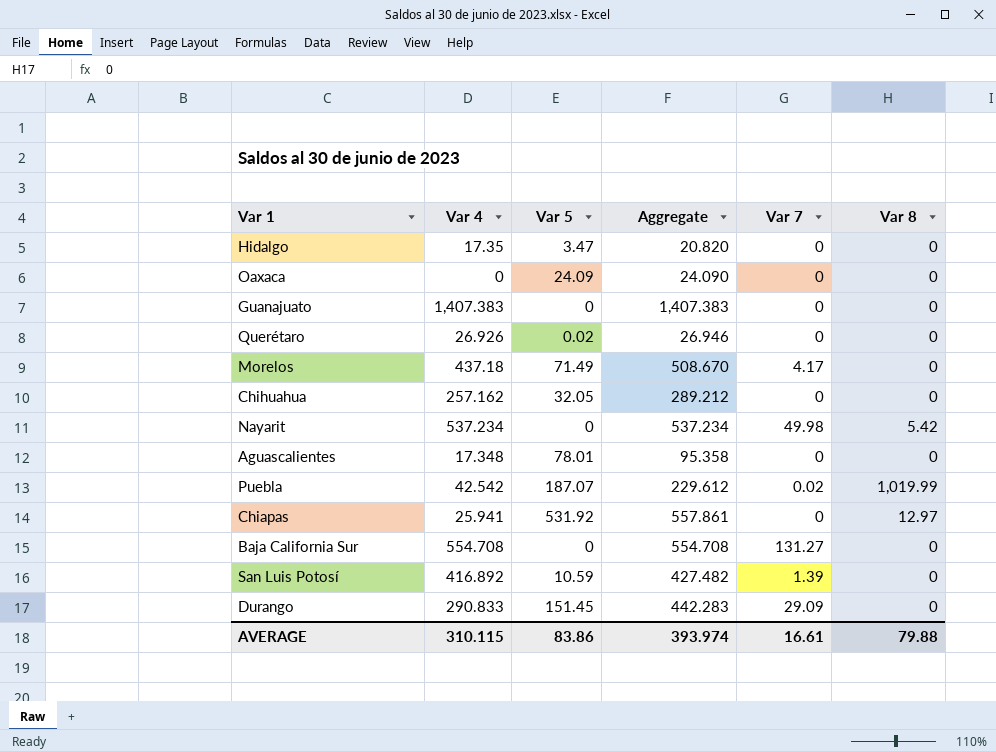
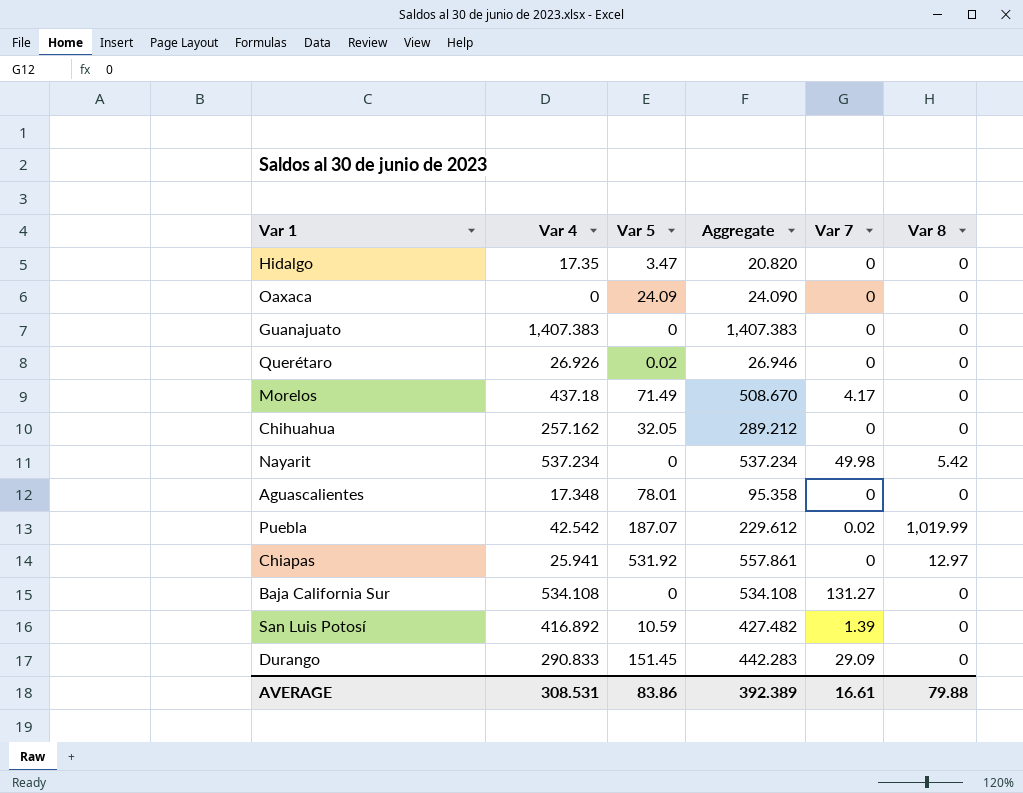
Baja California Sur | Var 4: 554.708 -> 534.108
Baja California Sur | Aggregate: 554.708 -> 534.108
AVERAGE | Var 4: 310.115 -> 308.531
AVERAGE | Aggregate: 393.974 -> 392.389

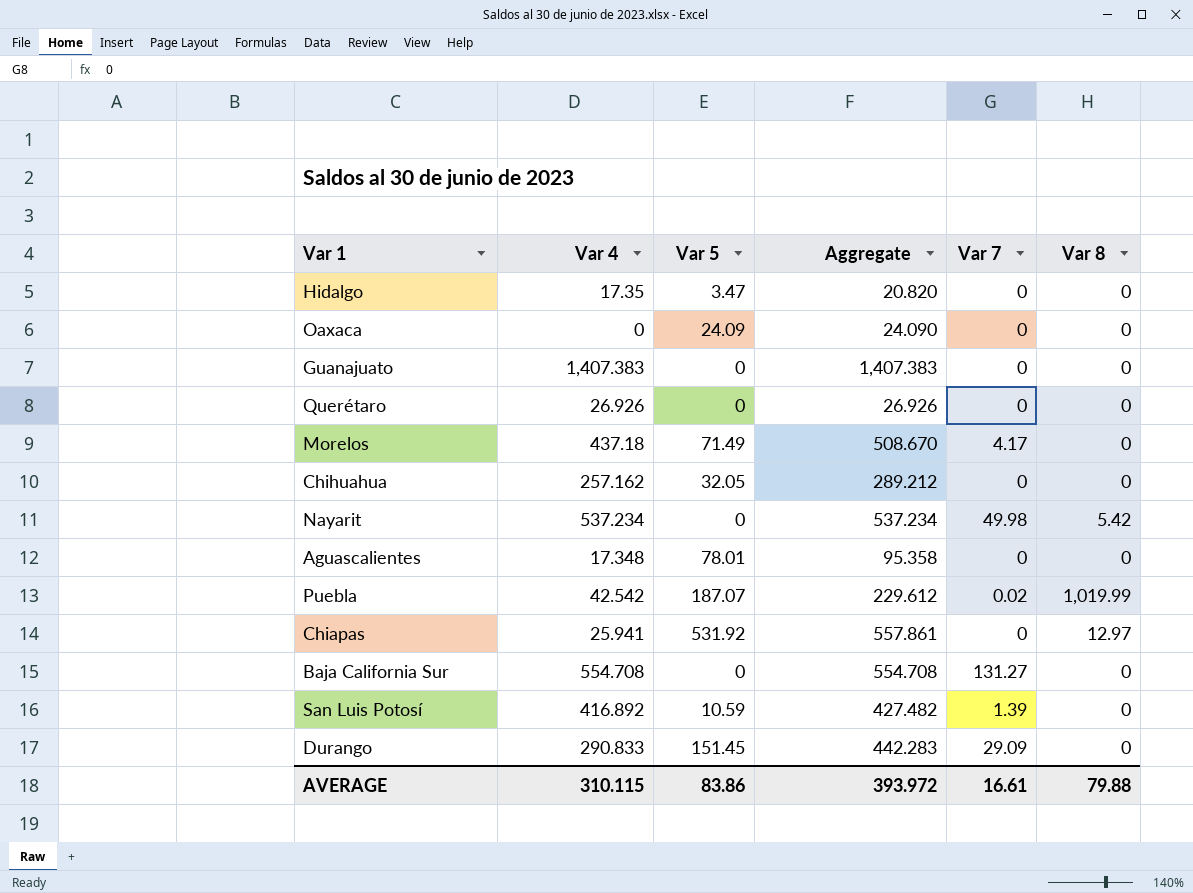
Querétaro | Var 5: 0.02 -> 0
Querétaro | Aggregate: 26.946 -> 26.926
Baja California Sur | Var 4: 534.108 -> 554.708
Baja California Sur | Aggregate: 534.108 -> 554.708
AVERAGE | Var 4: 308.531 -> 310.115
AVERAGE | Aggregate: 392.389 -> 393.972

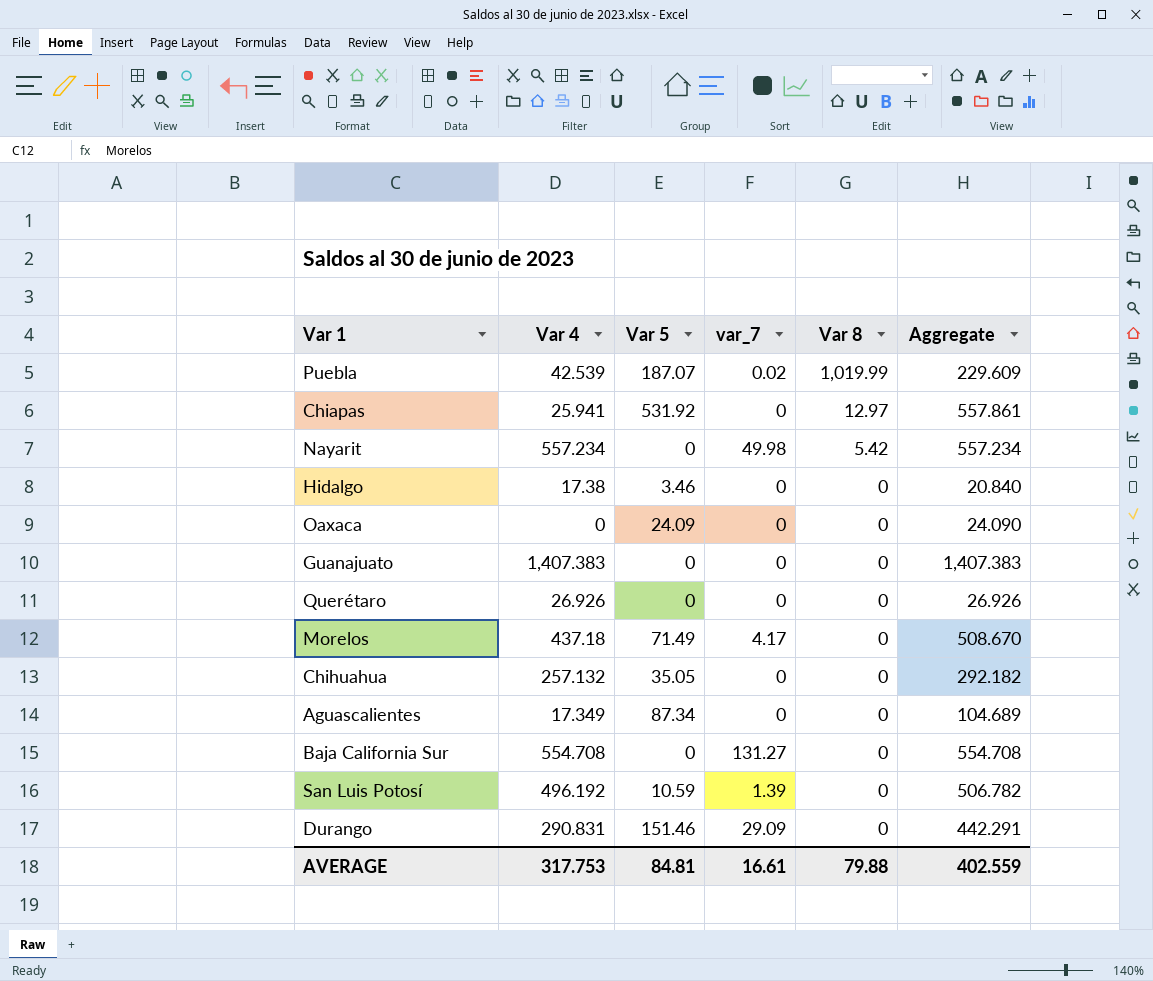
row order: none -> Var 8 descending
column name: Var 7 -> var_7
column Aggregate | position: 4 -> 6
Puebla | Var 4: 42.542 -> 42.539
Puebla | Aggregate: 229.612 -> 229.609
Nayarit | Var 4: 537.234 -> 557.234
Nayarit | Aggregate: 537.234 -> 557.234
Hidalgo | Var 4: 17.35 -> 17.38
Hidalgo | Var 5: 3.47 -> 3.46
Hidalgo | Aggregate: 20.820 -> 20.840
Chihuahua | Var 4: 257.162 -> 257.132
Chihuahua | Var 5: 32.05 -> 35.05
Chihuahua | Aggregate: 289.212 -> 292.182
Aguascalientes | Var 4: 17.348 -> 17.349
Aguascalientes | Var 5: 78.01 -> 87.34
Aguascalientes | Aggregate: 95.358 -> 104.689
San Luis Potosí | Var 4: 416.892 -> 496.192
San Luis Potosí | Aggregate: 427.482 -> 506.782
Durango | Var 4: 290.833 -> 290.831
Durango | Var 5: 151.45 -> 151.46
Durango | Aggregate: 442.283 -> 442.291
AVERAGE | Var 4: 310.115 -> 317.753
AVERAGE | Var 5: 83.86 -> 84.81
AVERAGE | Aggregate: 393.972 -> 402.559

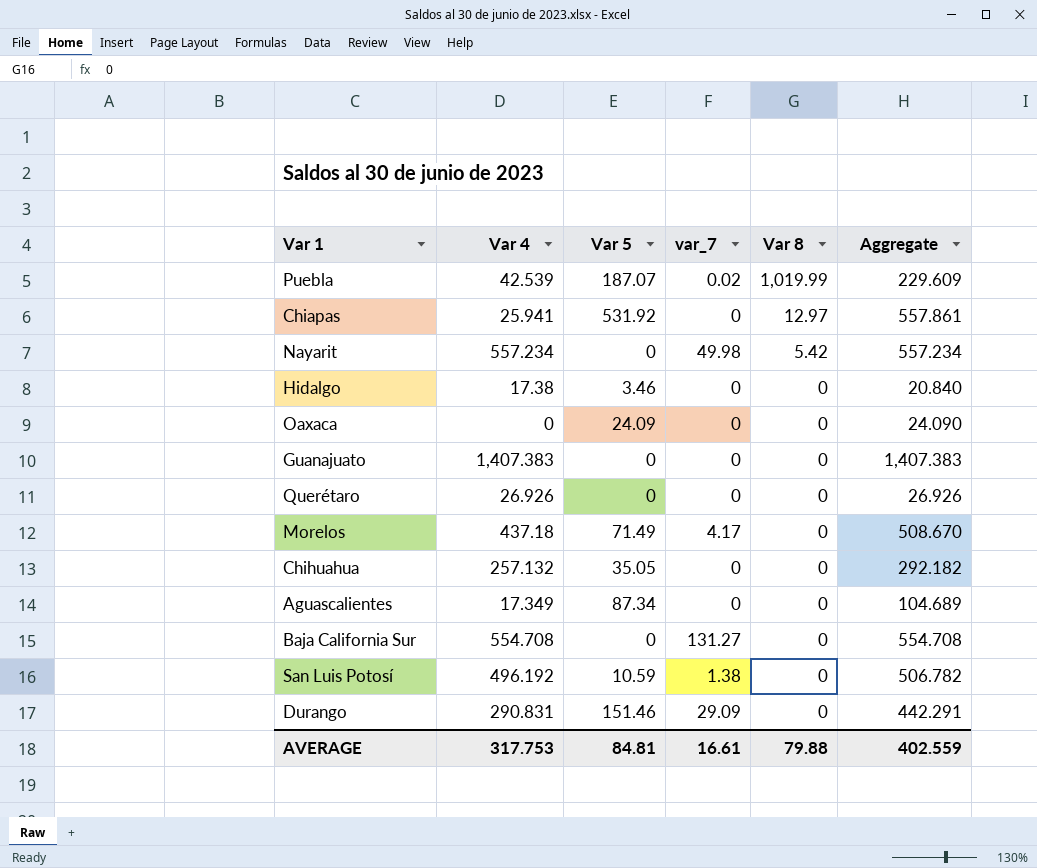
San Luis Potosí | var_7: 1.39 -> 1.38

